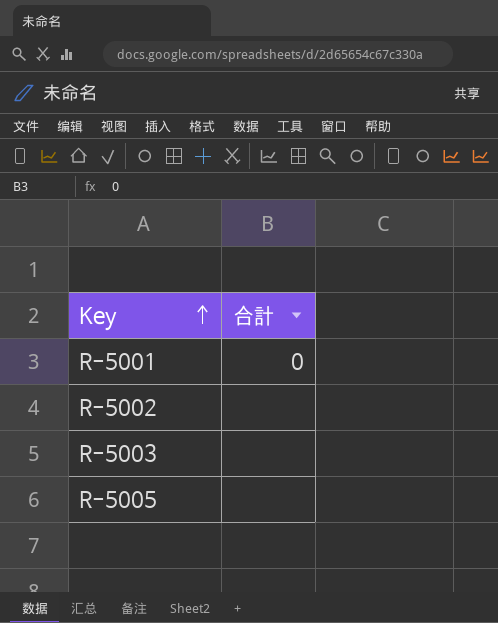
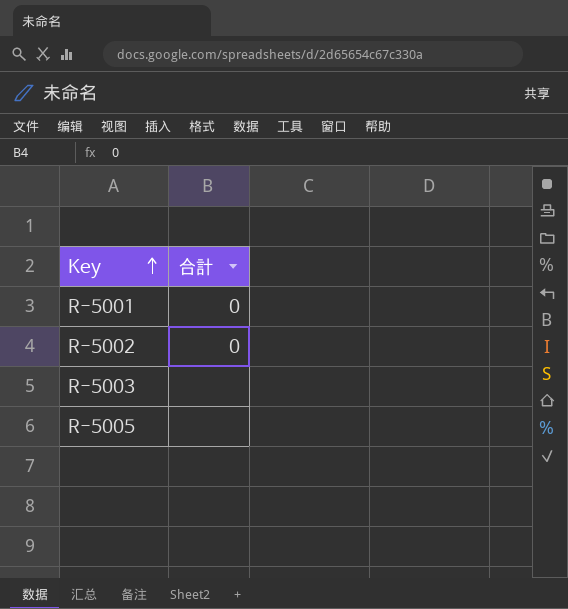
R-5002 | 合計: none -> 0

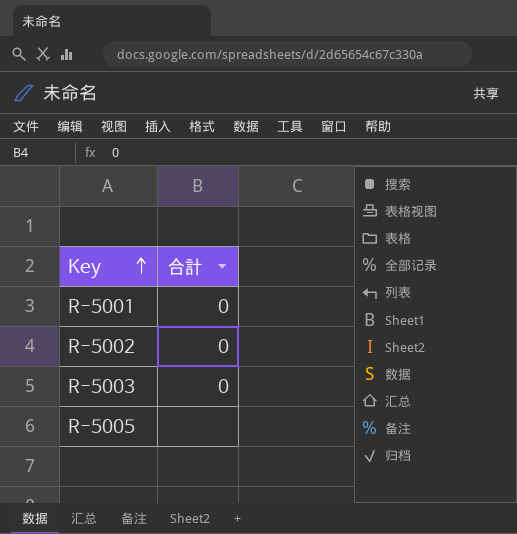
R-5003 | 合計: none -> 0

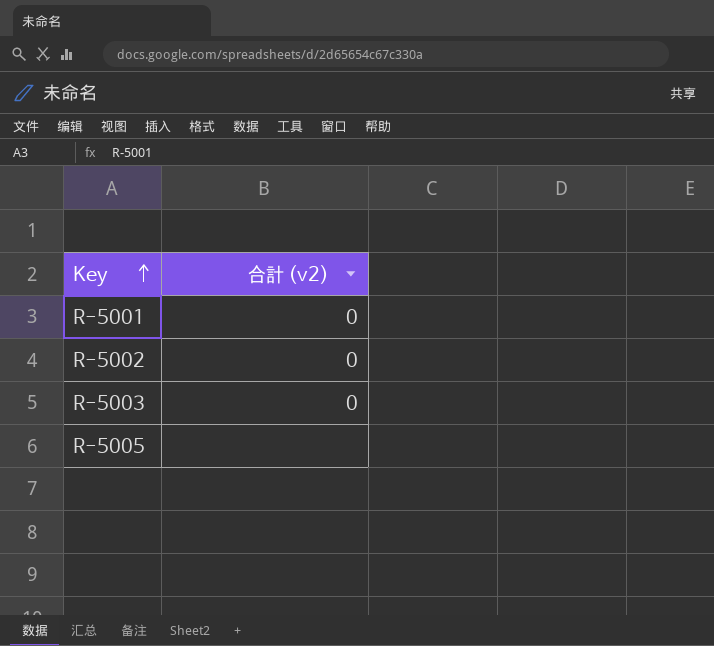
column name: 合計 -> 合計 (v2)

